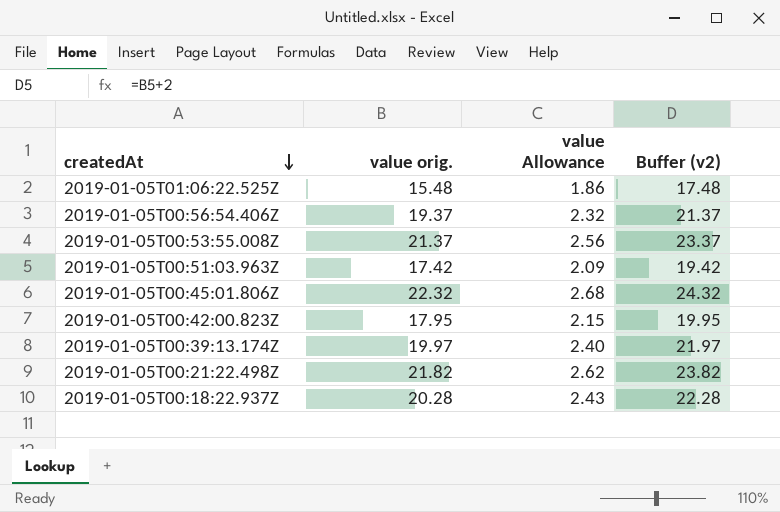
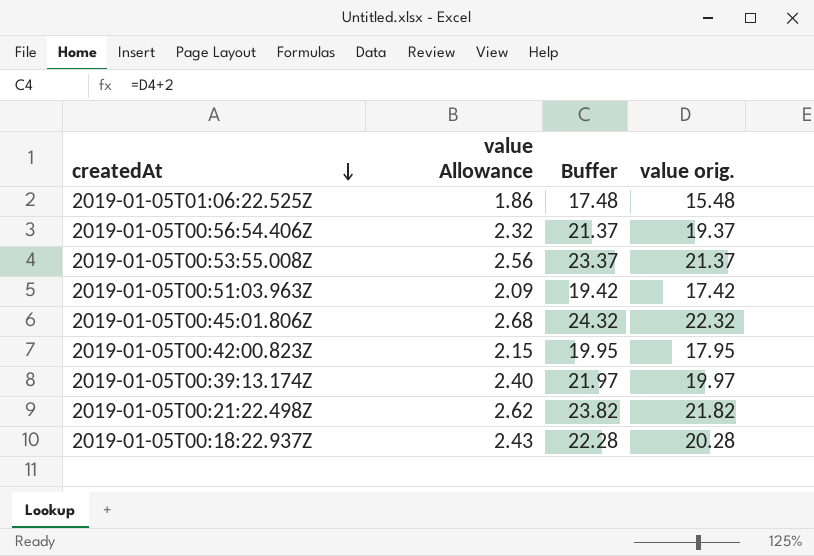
column name: Buffer (v2) -> Buffer
column value orig. | position: 2 -> 4

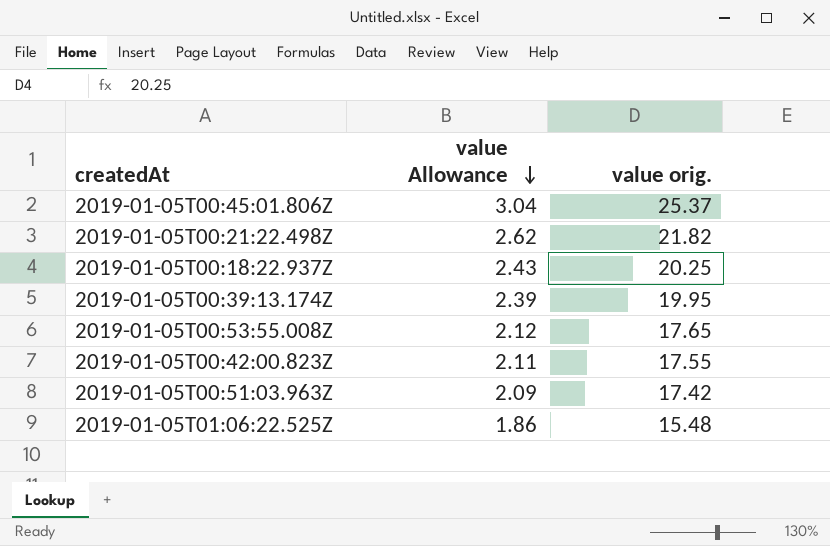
row order: createdAt descending -> value Allowance descending
column Buffer | formula: [value orig.] + 2 -> none
row 2019-01-05T00:56:54.406Z: 2.32 | 21.37 | 19.37 -> none
2019-01-05T00:45:01.806Z | value Allowance: 2.68 -> 3.04
2019-01-05T00:45:01.806Z | value orig.: 22.32 -> 25.37
2019-01-05T00:18:22.937Z | value orig.: 20.28 -> 20.25
2019-01-05T00:39:13.174Z | value Allowance: 2.40 -> 2.39
2019-01-05T00:39:13.174Z | value orig.: 19.97 -> 19.95
2019-01-05T00:53:55.008Z | value Allowance: 2.56 -> 2.12
2019-01-05T00:53:55.008Z | value orig.: 21.37 -> 17.65
2019-01-05T00:42:00.823Z | value Allowance: 2.15 -> 2.11
2019-01-05T00:42:00.823Z | value orig.: 17.95 -> 17.55

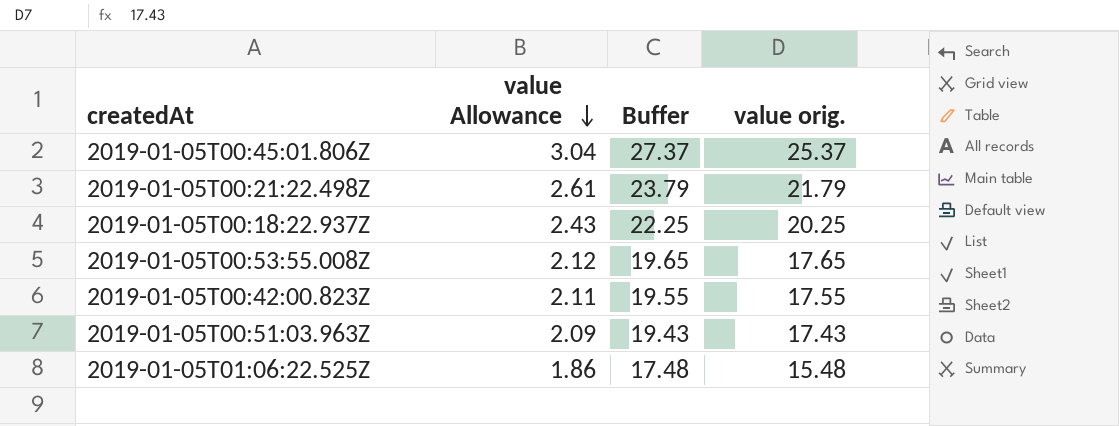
column Buffer | formula: none -> [value orig.] + 2
row 2019-01-05T00:39:13.174Z: 2.39 | 19.95 -> none
2019-01-05T00:21:22.498Z | value Allowance: 2.62 -> 2.61
2019-01-05T00:21:22.498Z | value orig.: 21.82 -> 21.79
2019-01-05T00:51:03.963Z | value orig.: 17.42 -> 17.43

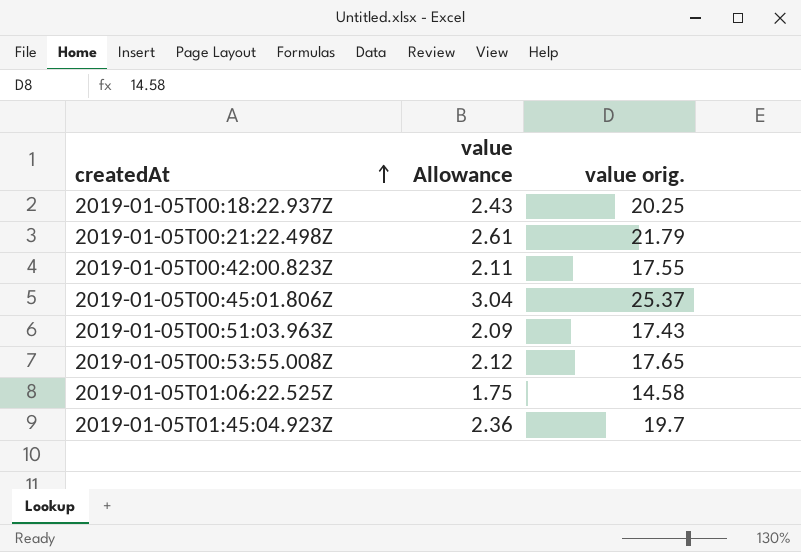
row order: value Allowance descending -> createdAt ascending
column Buffer | formula: [value orig.] + 2 -> none
2019-01-05T01:06:22.525Z | value Allowance: 1.86 -> 1.75
2019-01-05T01:06:22.525Z | value orig.: 15.48 -> 14.58
row 2019-01-05T01:45:04.923Z: none -> 2.36 | 19.7

